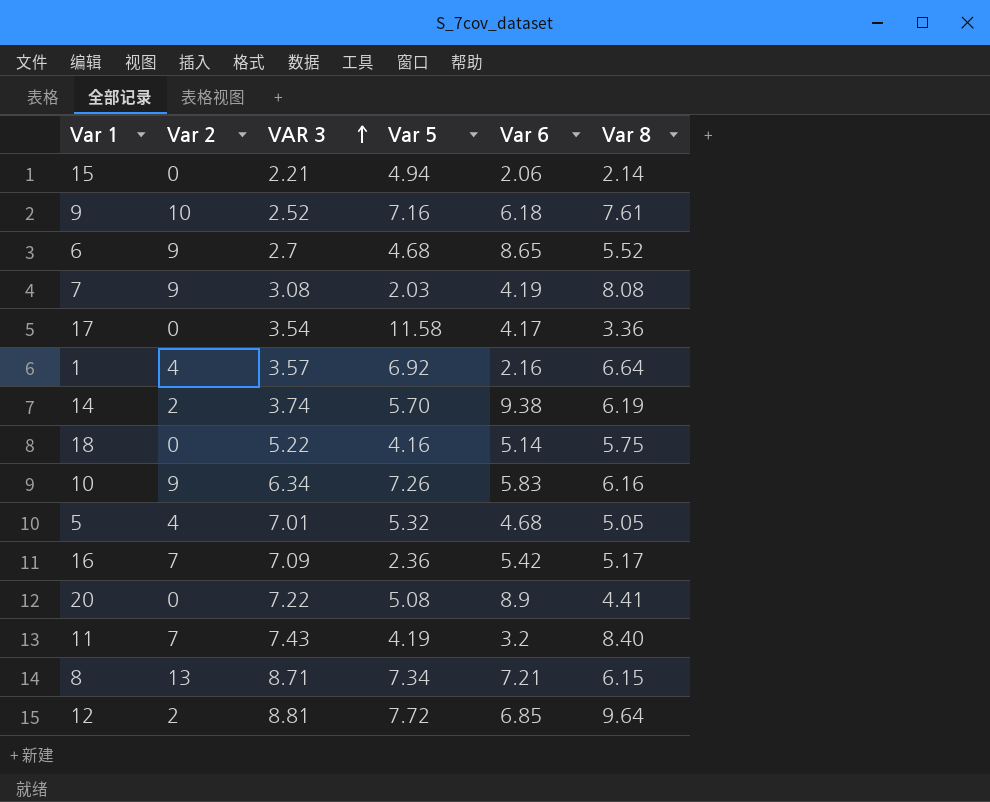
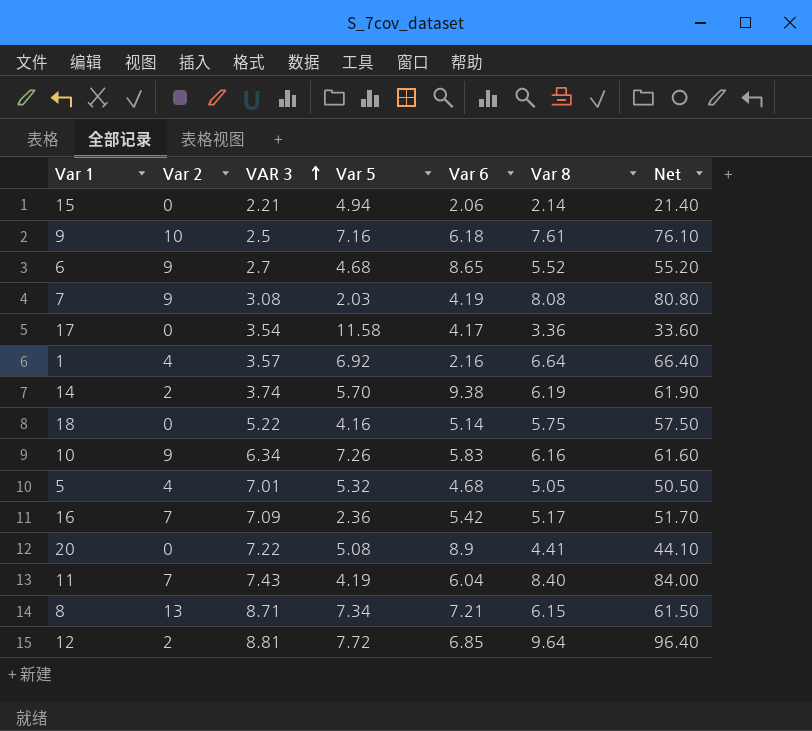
column Net | formula: none -> [Var 8] * 10
9 | VAR 3: 2.52 -> 2.5
11 | Var 6: 3.2 -> 6.04

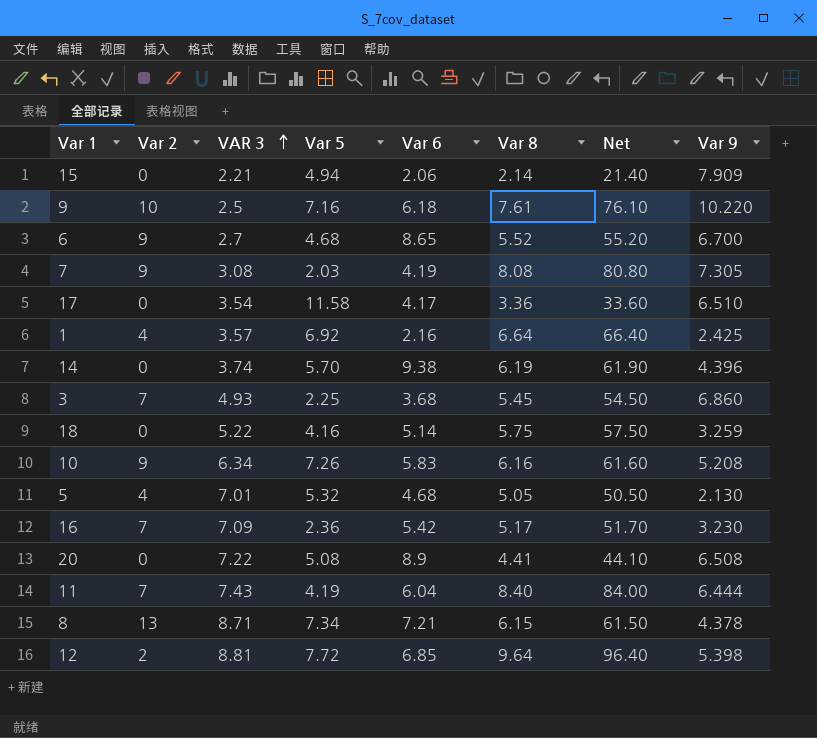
column Var 9 | position: none -> 8
14 | Var 2: 2 -> 0
row 3: none -> 7 | 4.93 | 2.25 | 3.68 | 5.45 | 54.50 | 6.860

